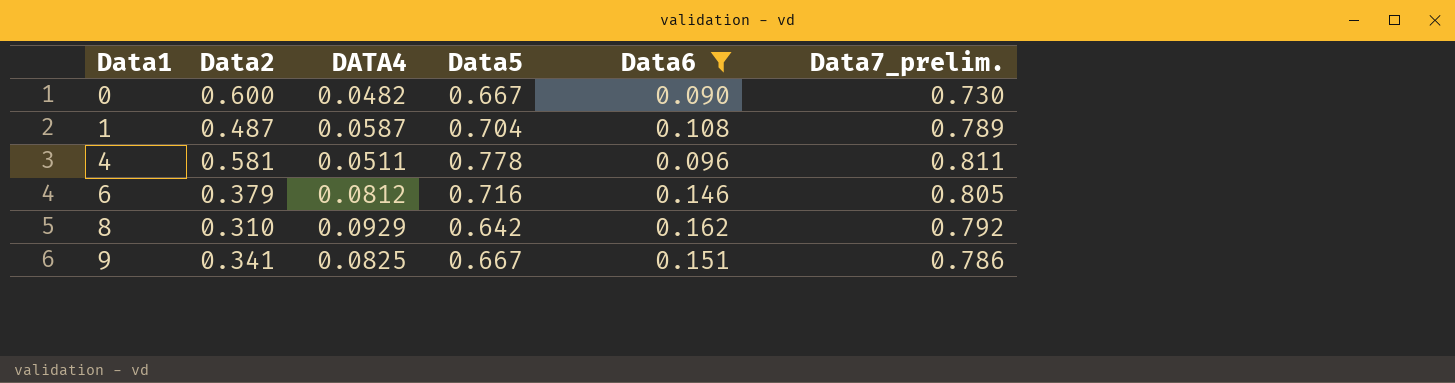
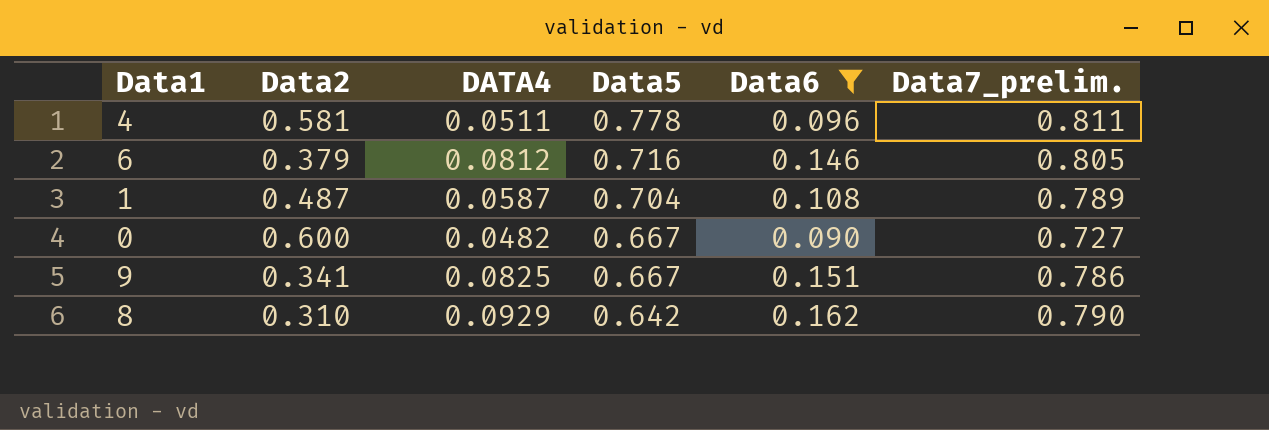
row order: Data1 ascending -> Data5 descending
0 | Data7_prelim.: 0.730 -> 0.727
8 | Data7_prelim.: 0.792 -> 0.790

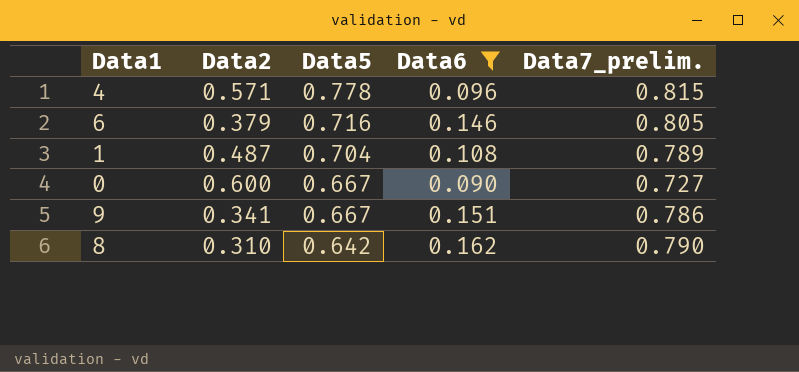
column DATA4 | position: 3 -> none
4 | Data2: 0.581 -> 0.571
4 | Data7_prelim.: 0.811 -> 0.815

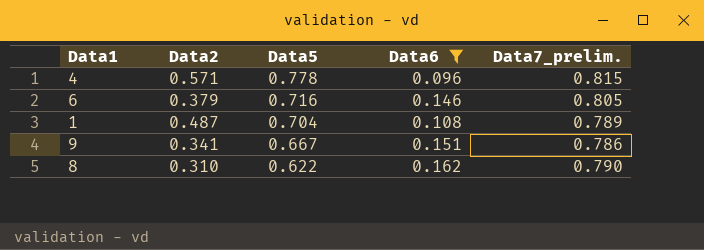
row 0: 0.600 | 0.667 | 0.090 | 0.727 -> none
8 | Data5: 0.642 -> 0.622

